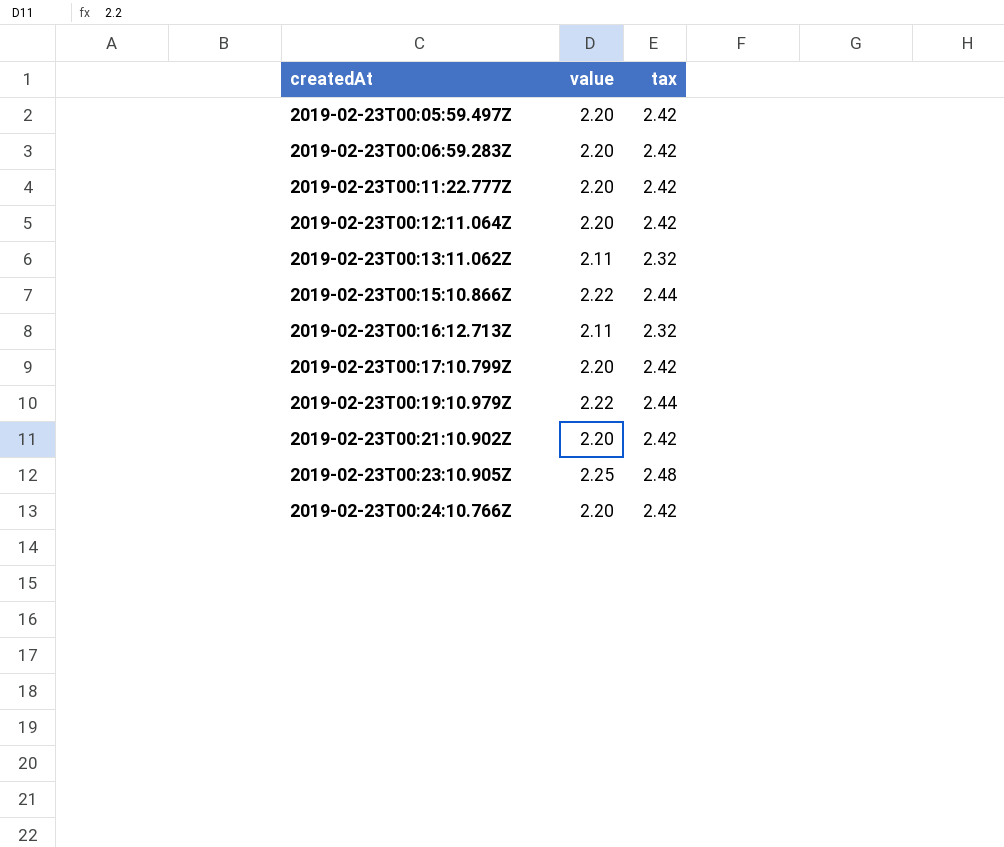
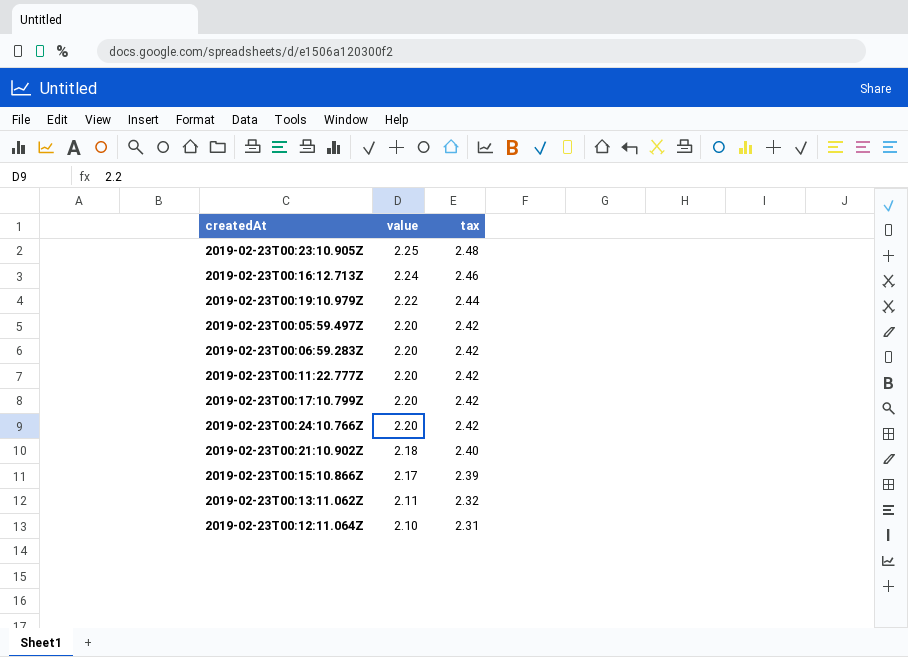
row order: createdAt ascending -> value descending
2019-02-23T00:16:12.713Z | value: 2.11 -> 2.24
2019-02-23T00:16:12.713Z | tax: 2.32 -> 2.46
2019-02-23T00:21:10.902Z | value: 2.20 -> 2.18
2019-02-23T00:21:10.902Z | tax: 2.42 -> 2.40
2019-02-23T00:15:10.866Z | value: 2.22 -> 2.17
2019-02-23T00:15:10.866Z | tax: 2.44 -> 2.39
2019-02-23T00:12:11.064Z | value: 2.20 -> 2.10
2019-02-23T00:12:11.064Z | tax: 2.42 -> 2.31

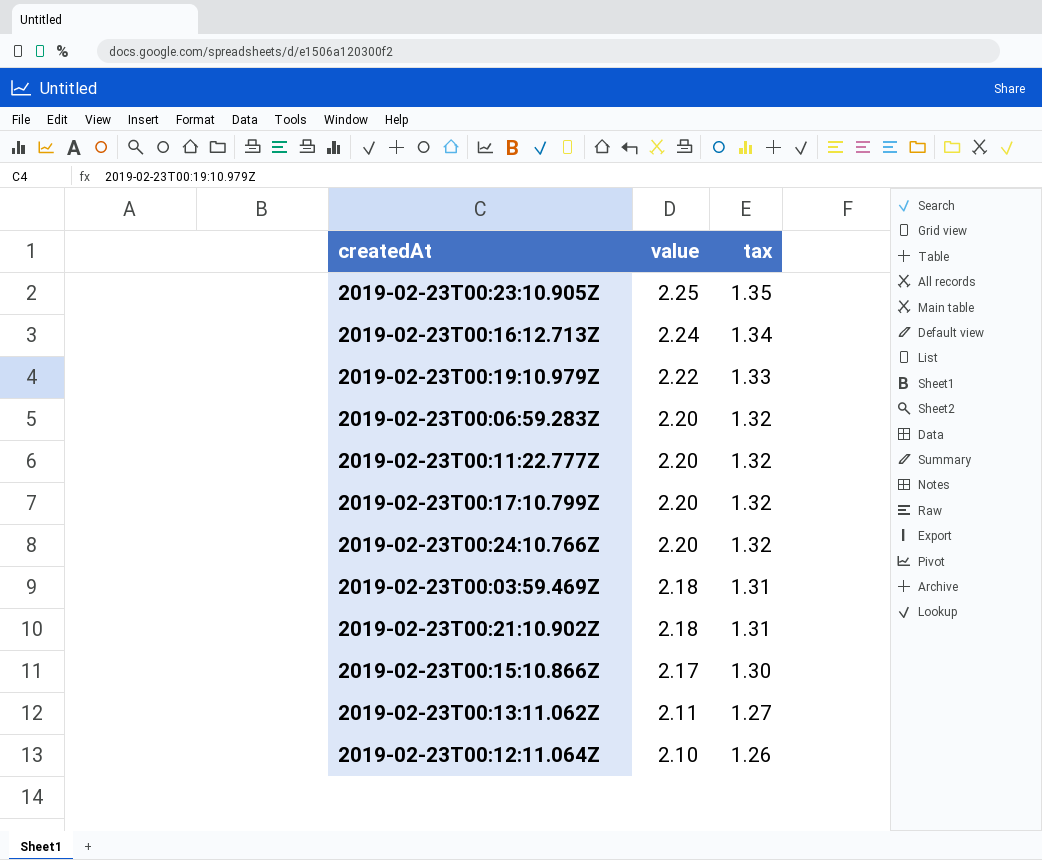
column tax | formula: [value] * 1.1 -> [value] * 0.6
row 2019-02-23T00:05:59.497Z: 2.20 | 2.42 -> none
row 2019-02-23T00:03:59.469Z: none -> 2.18 | 1.31

